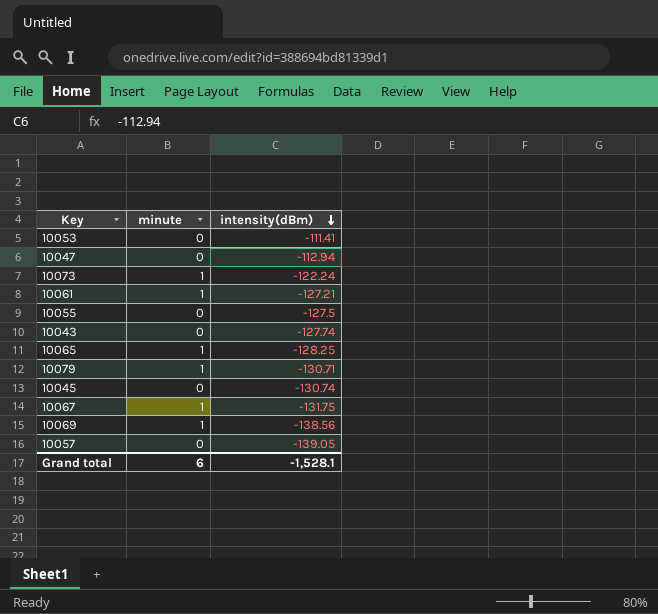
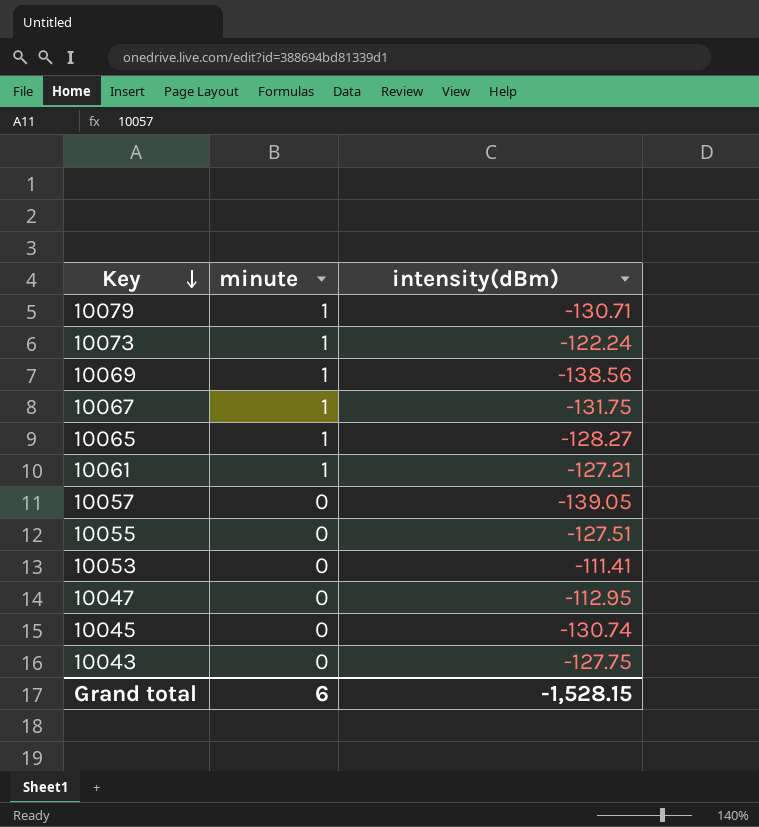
row order: intensity(dBm) descending -> Key descending
10065 | intensity(dBm): -128.25 -> -128.27
10055 | intensity(dBm): -127.5 -> -127.51
10047 | intensity(dBm): -112.94 -> -112.95
10043 | intensity(dBm): -127.74 -> -127.75
Grand total | intensity(dBm): -1,528.1 -> -1,528.15

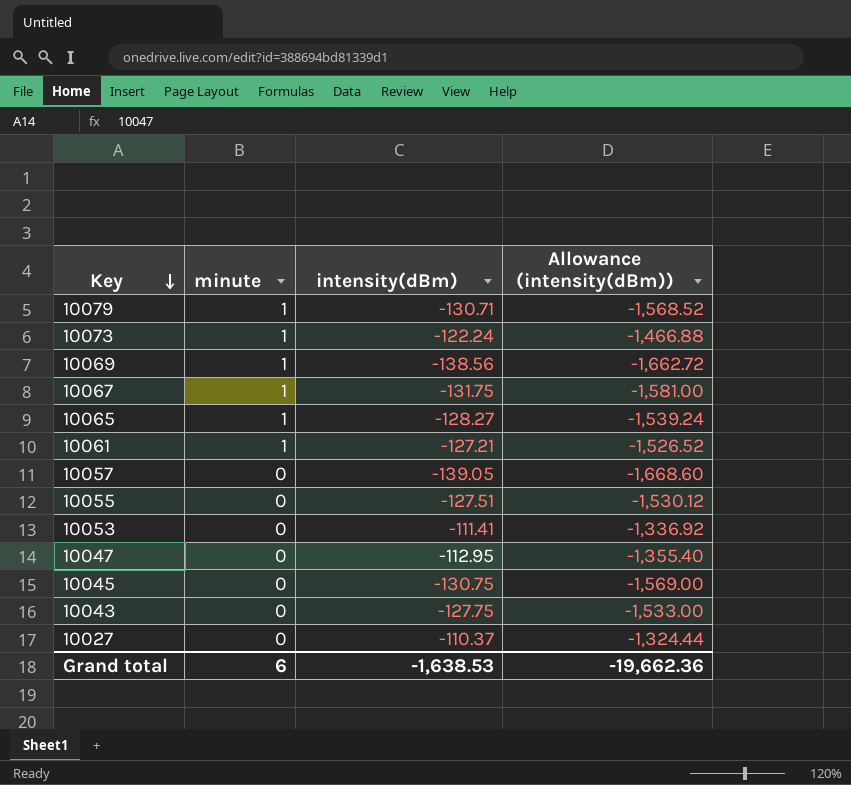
column Allowance (intensity(dBm)) | formula: none -> [intensity(dBm)] * 12
10045 | intensity(dBm): -130.74 -> -130.75
row 10027: none -> 0 | -110.37 | -1,324.44
Grand total | intensity(dBm): -1,528.15 -> -1,638.53

